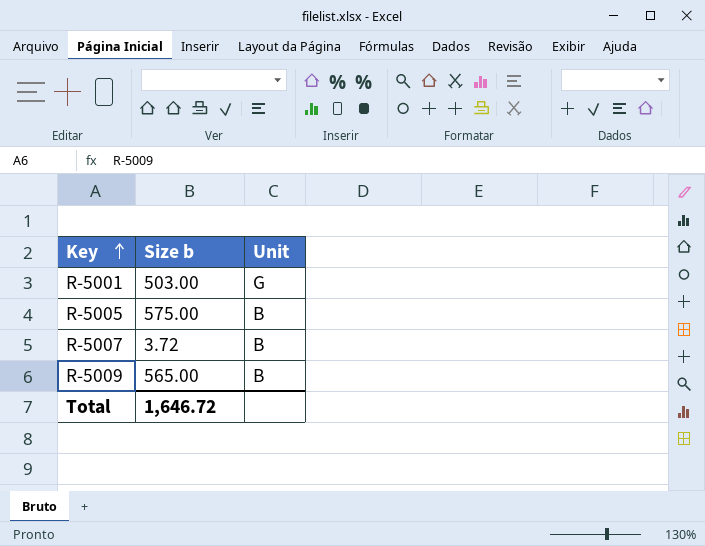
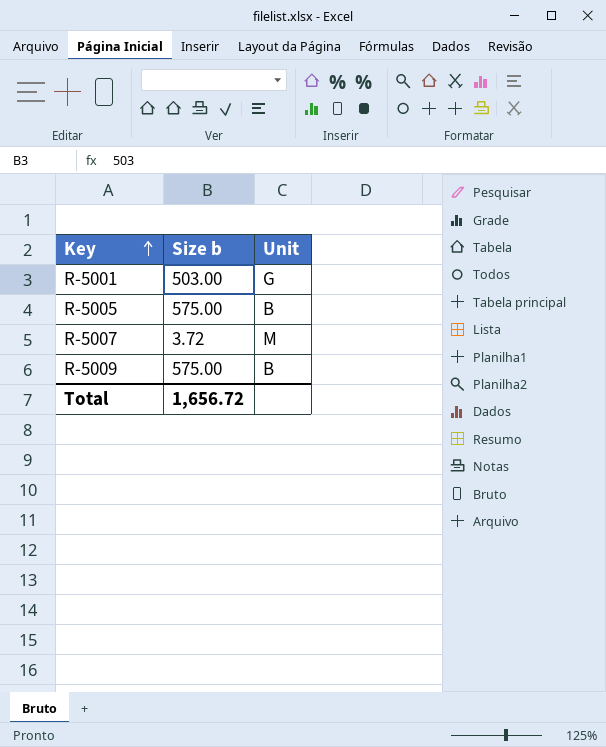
R-5007 | Unit: B -> M
R-5009 | Size b: 565.00 -> 575.00
Total | Size b: 1,646.72 -> 1,656.72

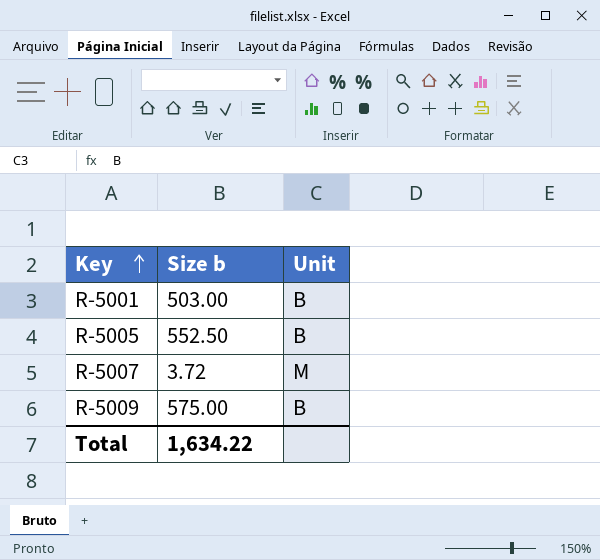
R-5001 | Unit: G -> B
R-5005 | Size b: 575.00 -> 552.50
Total | Size b: 1,656.72 -> 1,634.22

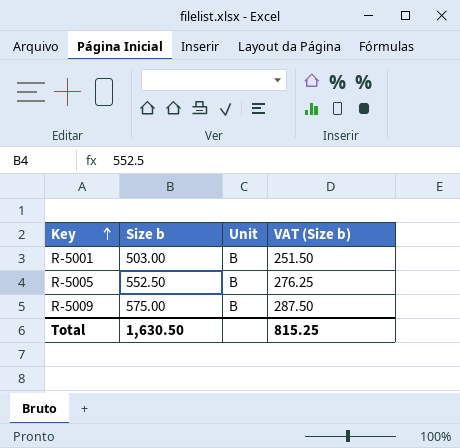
column VAT (Size b) | formula: none -> [Size b] * 0.5
row R-5007: 3.72 | M -> none
Total | Size b: 1,634.22 -> 1,630.50

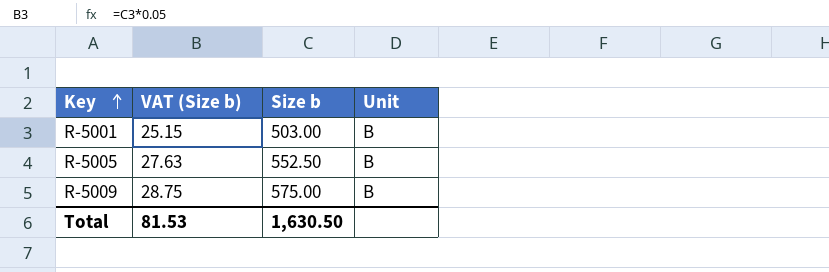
column VAT (Size b) | formula: [Size b] * 0.5 -> [Size b] * 0.05
column VAT (Size b) | position: 4 -> 2
Total | VAT (Size b): 815.25 -> 81.53

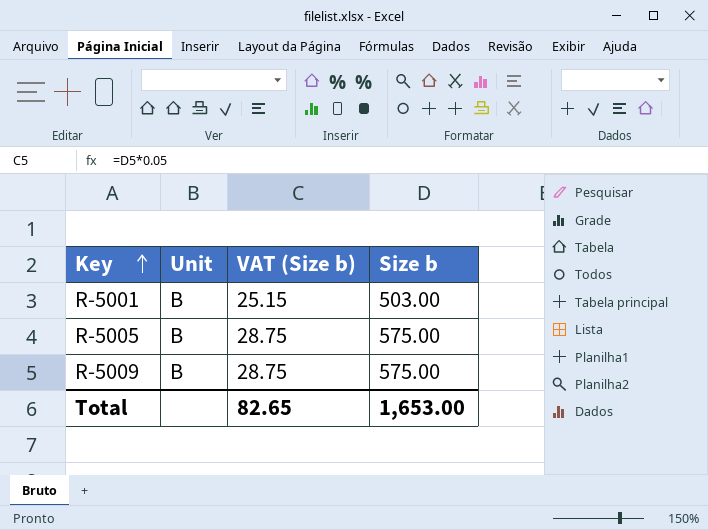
column Unit | position: 4 -> 2
R-5005 | VAT (Size b): 27.63 -> 28.75
R-5005 | Size b: 552.50 -> 575.00
Total | VAT (Size b): 81.53 -> 82.65
Total | Size b: 1,630.50 -> 1,653.00

